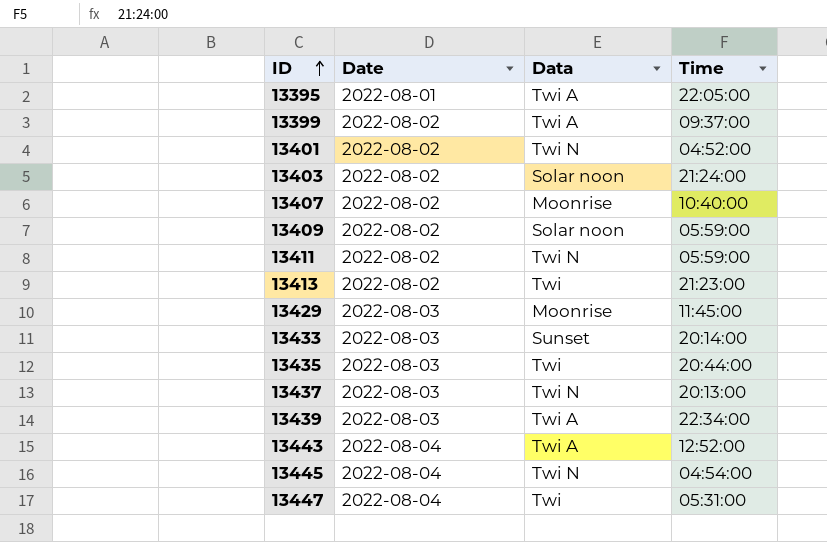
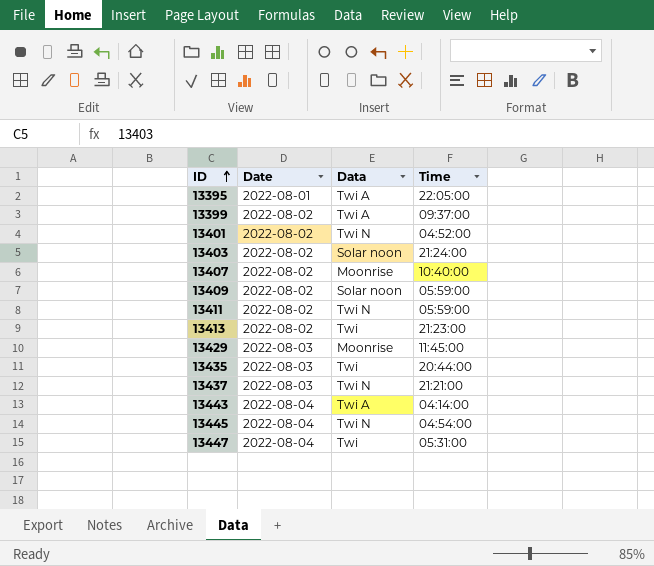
row 13433: 2022-08-03 | Sunset | 20:14:00 -> none
row 13439: 2022-08-03 | Twi A | 22:34:00 -> none
13437 | Time: 20:13:00 -> 21:21:00
13443 | Time: 12:52:00 -> 04:14:00

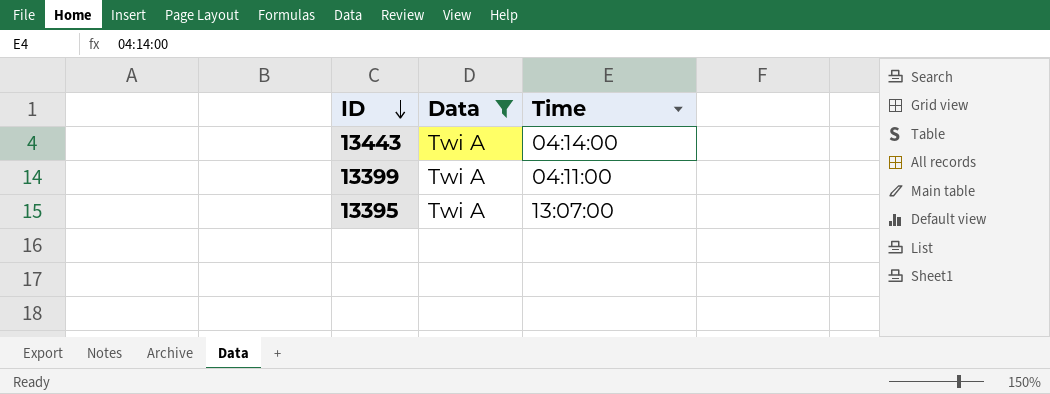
filter: none -> Data = Twi A
row order: ID ascending -> ID descending
column Date | position: 2 -> none
13399 | Time: 09:37:00 -> 04:11:00
13395 | Time: 22:05:00 -> 13:07:00

